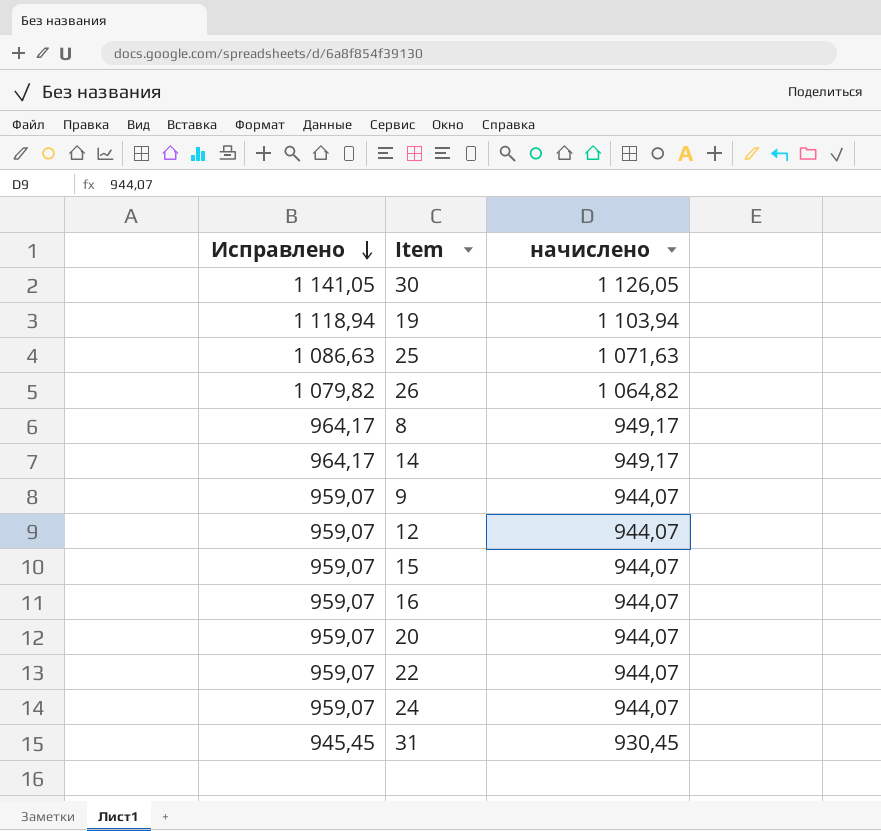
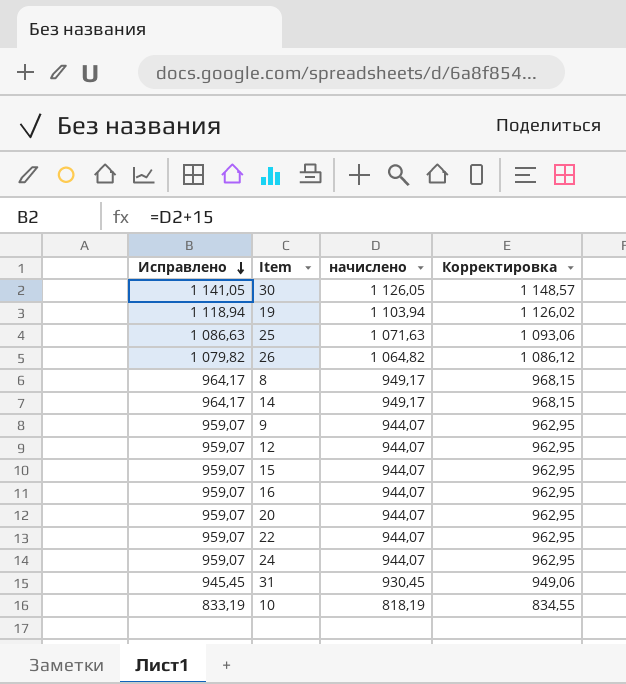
column Корректировка | formula: none -> [начислено] * 1,02
row 10: none -> 833,19 | 818,19 | 834,55

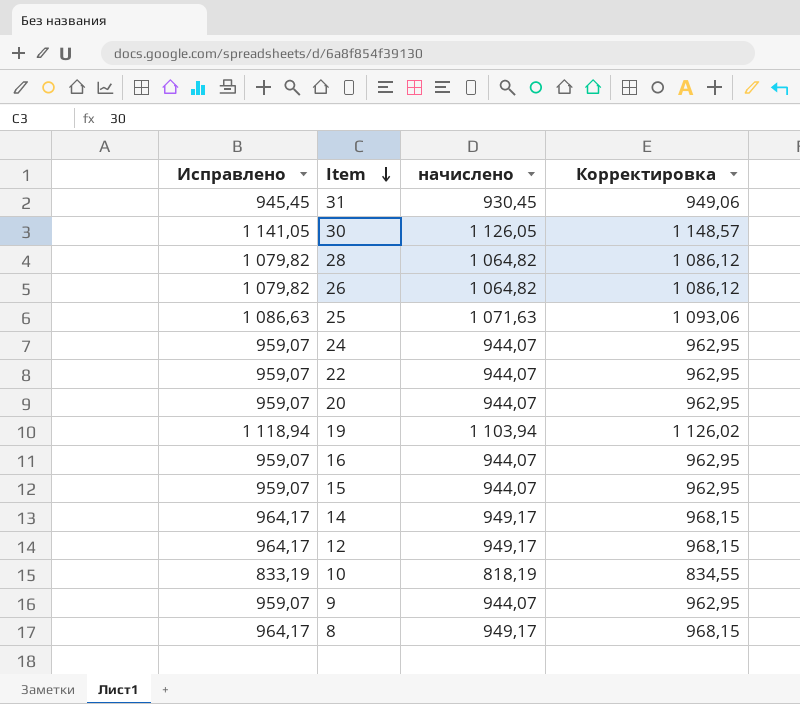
row order: Исправлено descending -> Item descending
row 28: none -> 1 079,82 | 1 064,82 | 1 086,12
12 | Исправлено: 959,07 -> 964,17
12 | начислено: 944,07 -> 949,17
12 | Корректировка: 962,95 -> 968,15

